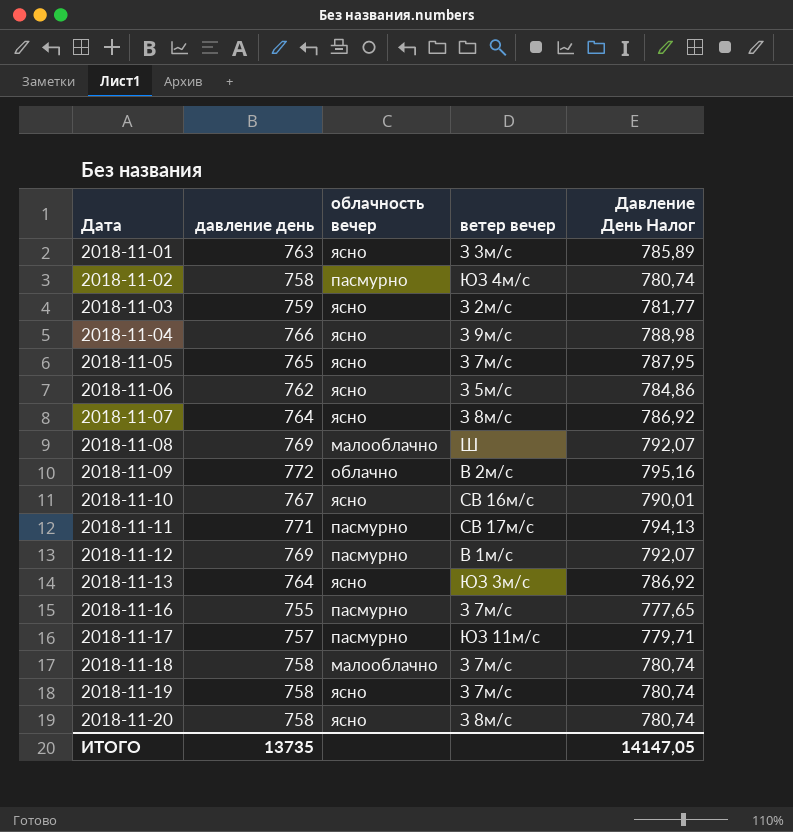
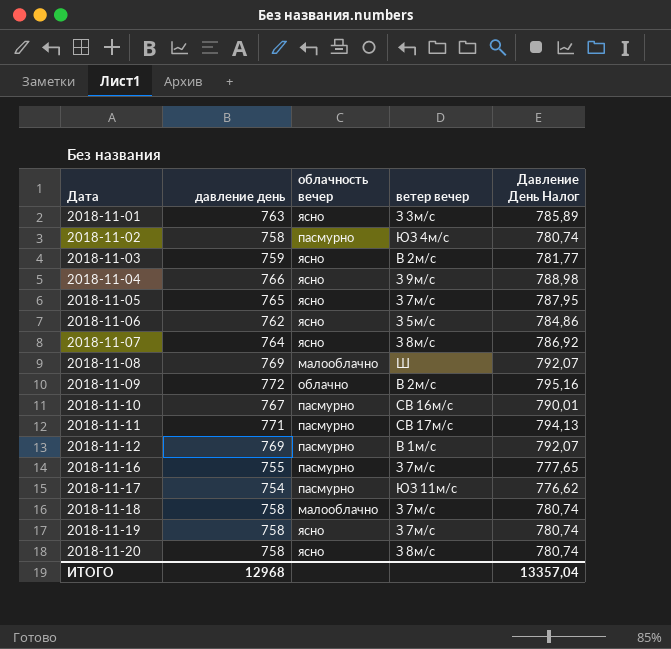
row 2018-11-13: 764 | ясно | ЮЗ 3м/с | 786,92 -> none
2018-11-03 | ветер вечер: З 2м/с -> В 2м/с
2018-11-10 | облачность вечер: ясно -> пасмурно
2018-11-17 | давление день: 757 -> 754
2018-11-17 | Давление День Налог: 779,71 -> 776,62
ИТОГО | давление день: 13735 -> 12968
ИТОГО | Давление День Налог: 14147,05 -> 13357,04

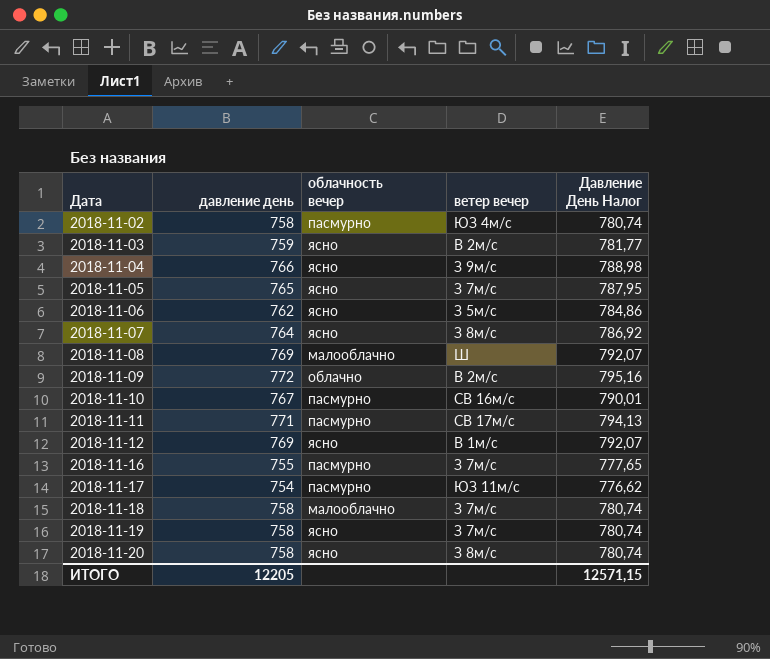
row 2018-11-01: 763 | ясно | З 3м/с | 785,89 -> none
2018-11-12 | облачность вечер: пасмурно -> ясно
ИТОГО | давление день: 12968 -> 12205
ИТОГО | Давление День Налог: 13357,04 -> 12571,15

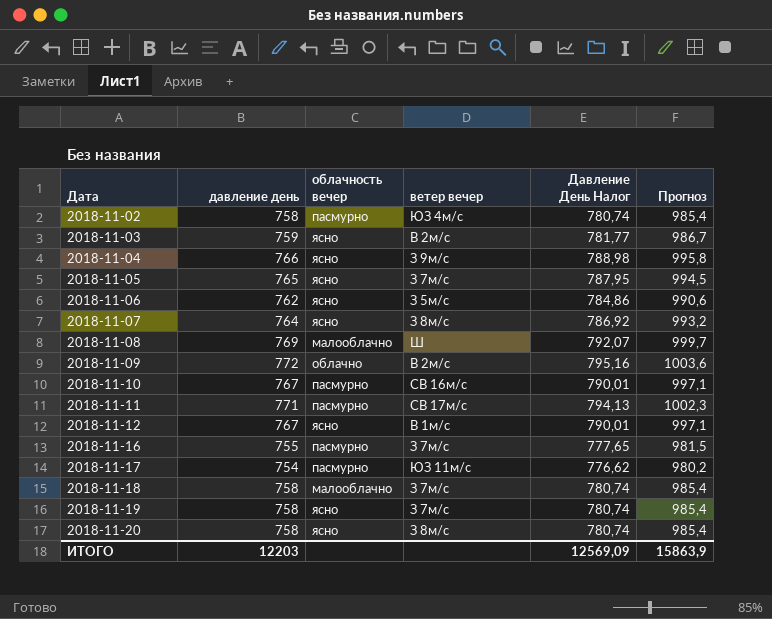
column Прогноз | formula: none -> [давление день] * 1,3
2018-11-12 | давление день: 769 -> 767
2018-11-12 | Давление День Налог: 792,07 -> 790,01
ИТОГО | давление день: 12205 -> 12203
ИТОГО | Давление День Налог: 12571,15 -> 12569,09

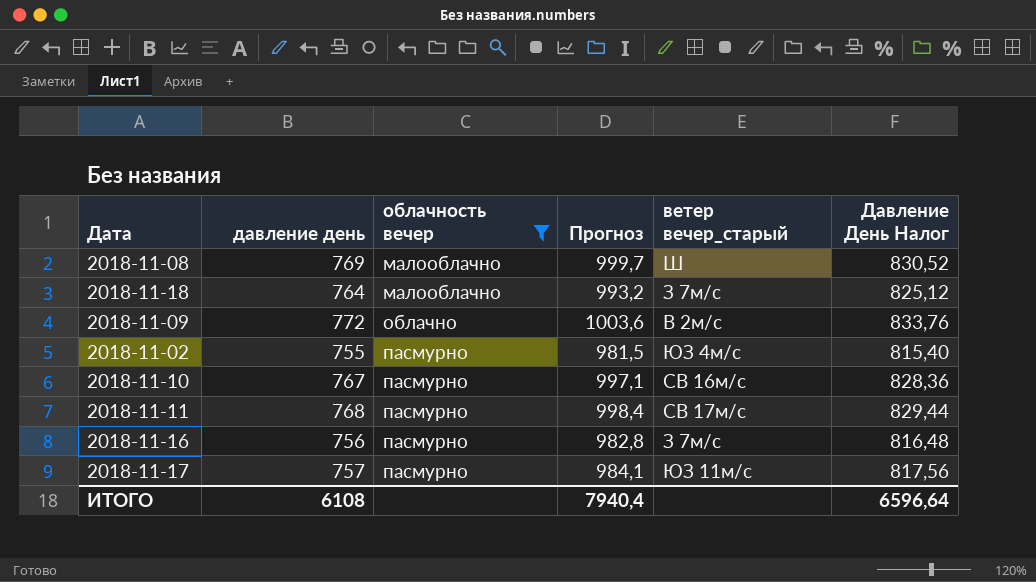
filter: none -> облачность вечер != ясно
row order: Дата ascending -> облачность вечер ascending
column Прогноз | position: 6 -> 4
column name: ветер вечер -> ветер вечер_старый
column Давление День Налог | formula: [давление день] * 1,03 -> [давление день] * 1,08
2018-11-18 | давление день: 758 -> 764
2018-11-18 | Прогноз: 985,4 -> 993,2
2018-11-02 | давление день: 758 -> 755
2018-11-02 | Прогноз: 985,4 -> 981,5
2018-11-11 | давление день: 771 -> 768
2018-11-11 | Прогноз: 1002,3 -> 998,4
2018-11-16 | давление день: 755 -> 756
2018-11-16 | Прогноз: 981,5 -> 982,8
2018-11-17 | давление день: 754 -> 757
2018-11-17 | Прогноз: 980,2 -> 984,1
ИТОГО | давление день: 12203 -> 6108
ИТОГО | Прогноз: 15863,9 -> 7940,4
ИТОГО | Давление День Налог: 12569,09 -> 6596,64

